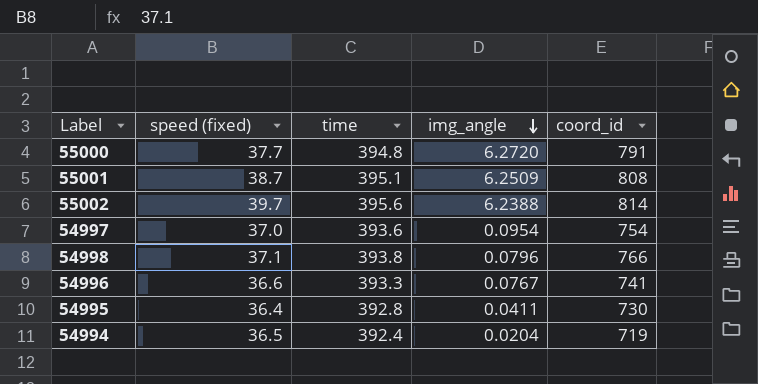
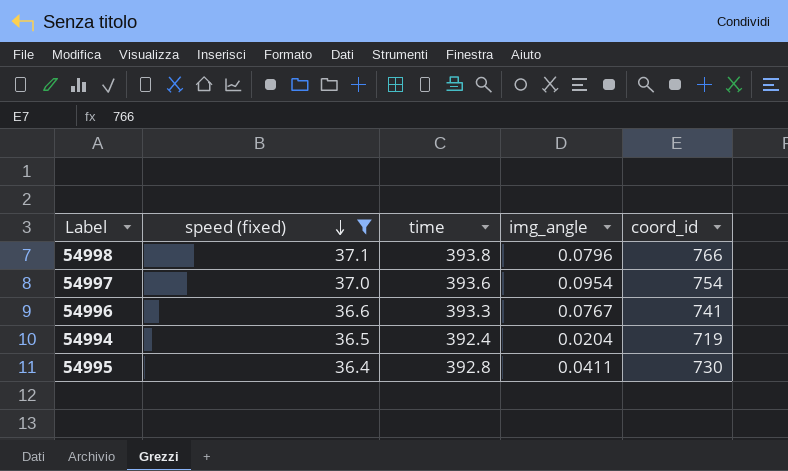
filter: none -> speed (fixed) <= 37.1
row order: img_angle descending -> speed (fixed) descending

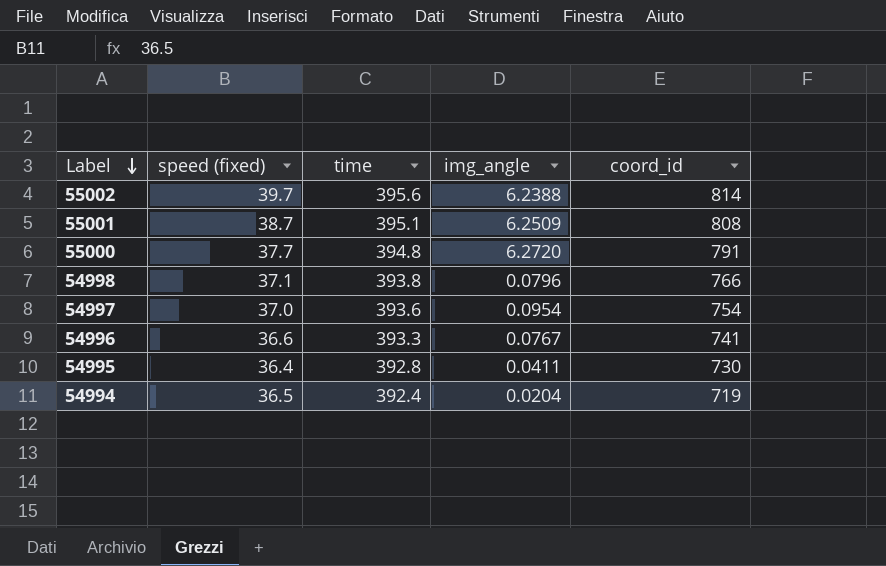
filter: speed (fixed) <= 37.1 -> none
row order: speed (fixed) descending -> Label descending

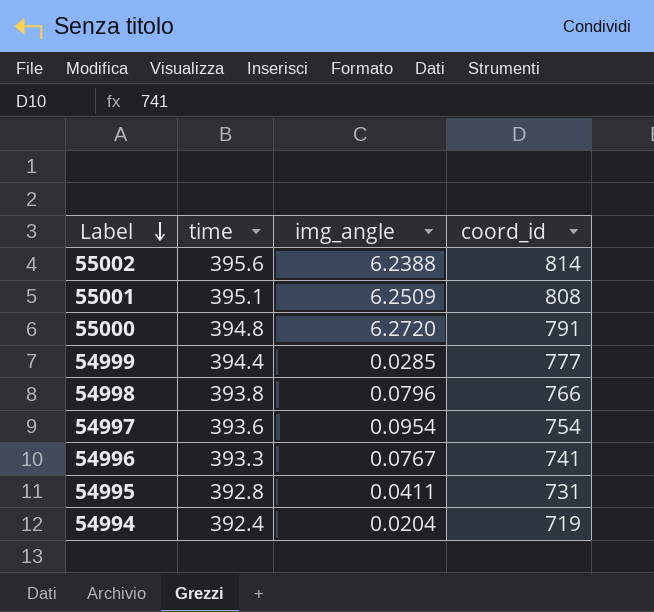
column speed (fixed) | position: 2 -> none
row 54999: none -> 394.4 | 0.0285 | 777
54995 | coord_id: 730 -> 731

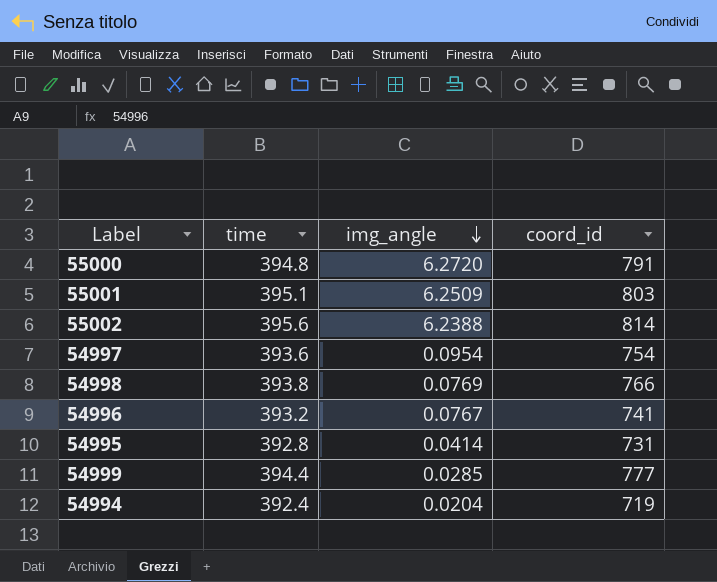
row order: Label descending -> img_angle descending
55001 | coord_id: 808 -> 803
54998 | img_angle: 0.0796 -> 0.0769
54996 | time: 393.3 -> 393.2
54995 | img_angle: 0.0411 -> 0.0414

